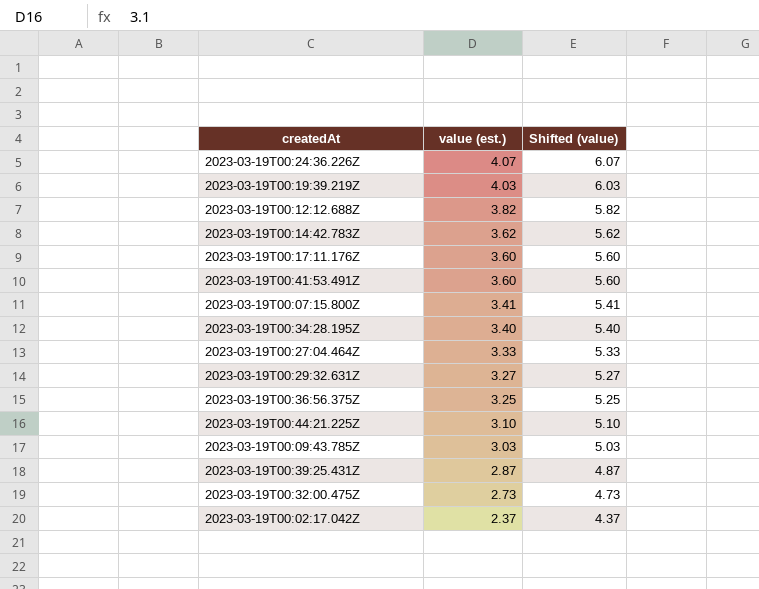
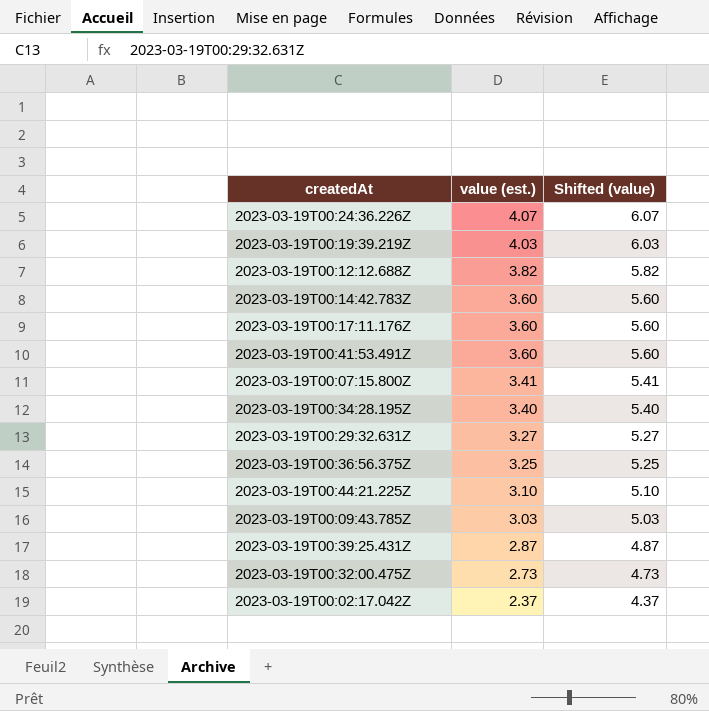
row 2023-03-19T00:27:04.464Z: 3.33 | 5.33 -> none
2023-03-19T00:14:42.783Z | value (est.): 3.62 -> 3.60
2023-03-19T00:14:42.783Z | Shifted (value): 5.62 -> 5.60

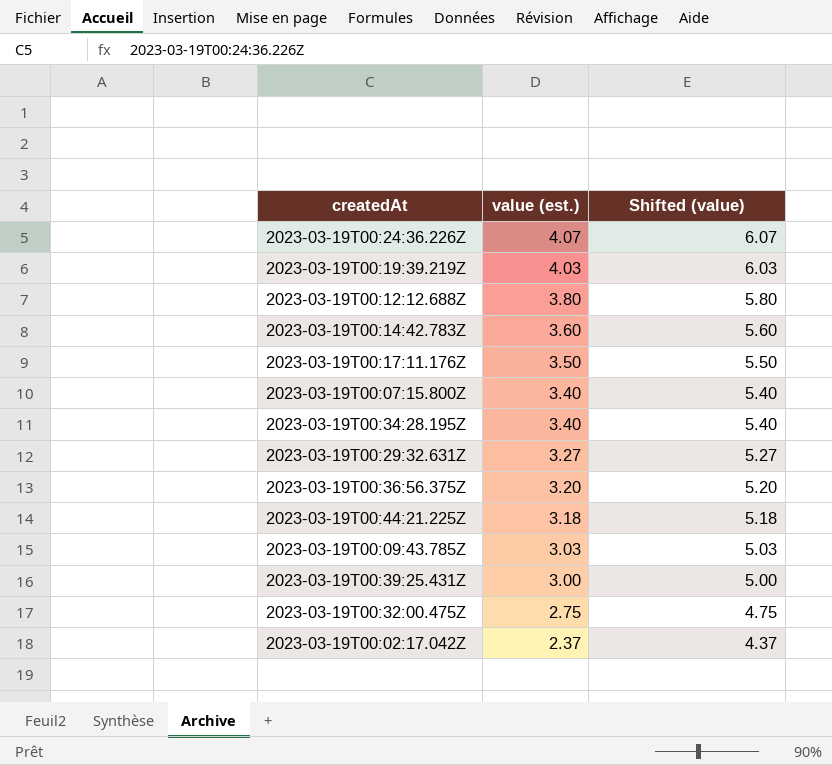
row 2023-03-19T00:41:53.491Z: 3.60 | 5.60 -> none
2023-03-19T00:12:12.688Z | value (est.): 3.82 -> 3.80
2023-03-19T00:12:12.688Z | Shifted (value): 5.82 -> 5.80
2023-03-19T00:17:11.176Z | value (est.): 3.60 -> 3.50
2023-03-19T00:17:11.176Z | Shifted (value): 5.60 -> 5.50
2023-03-19T00:07:15.800Z | value (est.): 3.41 -> 3.40
2023-03-19T00:07:15.800Z | Shifted (value): 5.41 -> 5.40
2023-03-19T00:36:56.375Z | value (est.): 3.25 -> 3.20
2023-03-19T00:36:56.375Z | Shifted (value): 5.25 -> 5.20
2023-03-19T00:44:21.225Z | value (est.): 3.10 -> 3.18
2023-03-19T00:44:21.225Z | Shifted (value): 5.10 -> 5.18
2023-03-19T00:39:25.431Z | value (est.): 2.87 -> 3.00
2023-03-19T00:39:25.431Z | Shifted (value): 4.87 -> 5.00
2023-03-19T00:32:00.475Z | value (est.): 2.73 -> 2.75
2023-03-19T00:32:00.475Z | Shifted (value): 4.73 -> 4.75

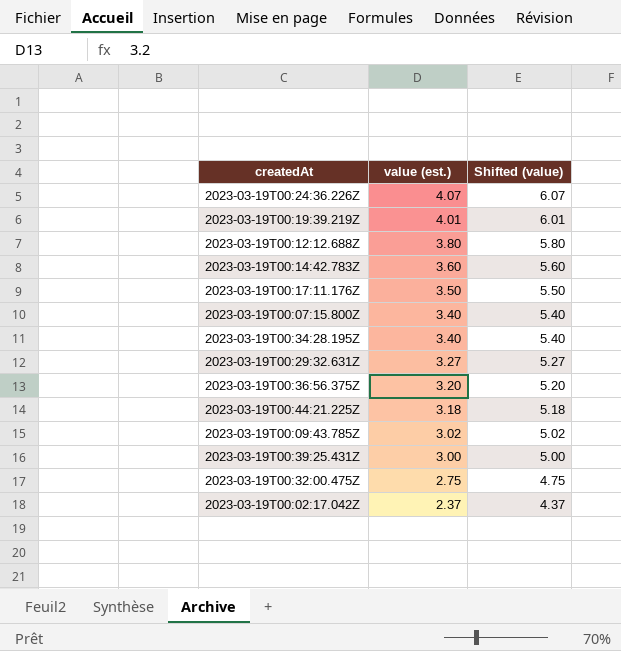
2023-03-19T00:19:39.219Z | value (est.): 4.03 -> 4.01
2023-03-19T00:19:39.219Z | Shifted (value): 6.03 -> 6.01
2023-03-19T00:09:43.785Z | value (est.): 3.03 -> 3.02
2023-03-19T00:09:43.785Z | Shifted (value): 5.03 -> 5.02

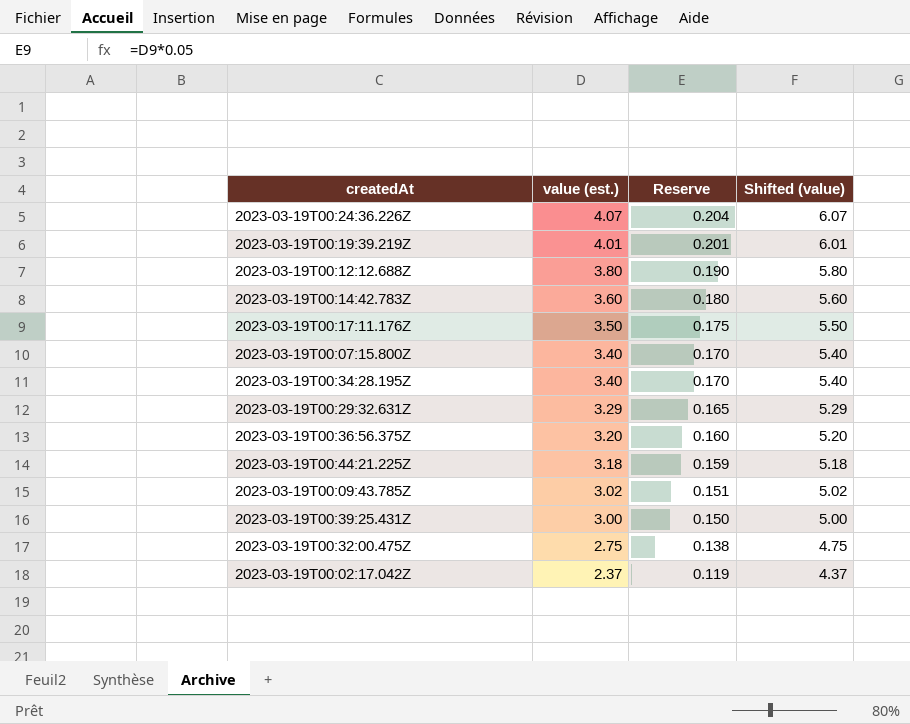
column Reserve | formula: none -> [value (est.)] * 0.05
2023-03-19T00:29:32.631Z | value (est.): 3.27 -> 3.29
2023-03-19T00:29:32.631Z | Shifted (value): 5.27 -> 5.29

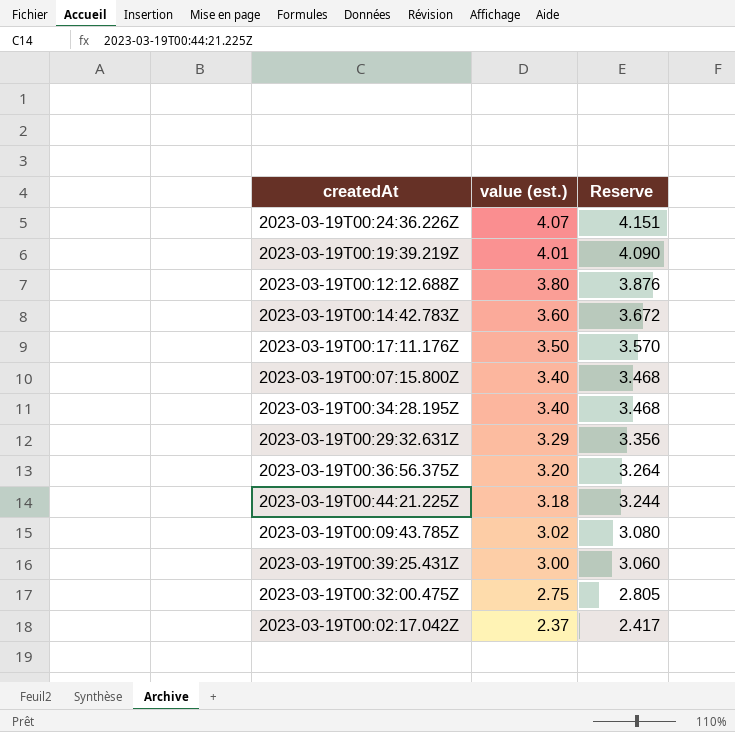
column Shifted (value) | formula: [value (est.)] + 2 -> none
column Reserve | formula: [value (est.)] * 0.05 -> [value (est.)] * 1.02

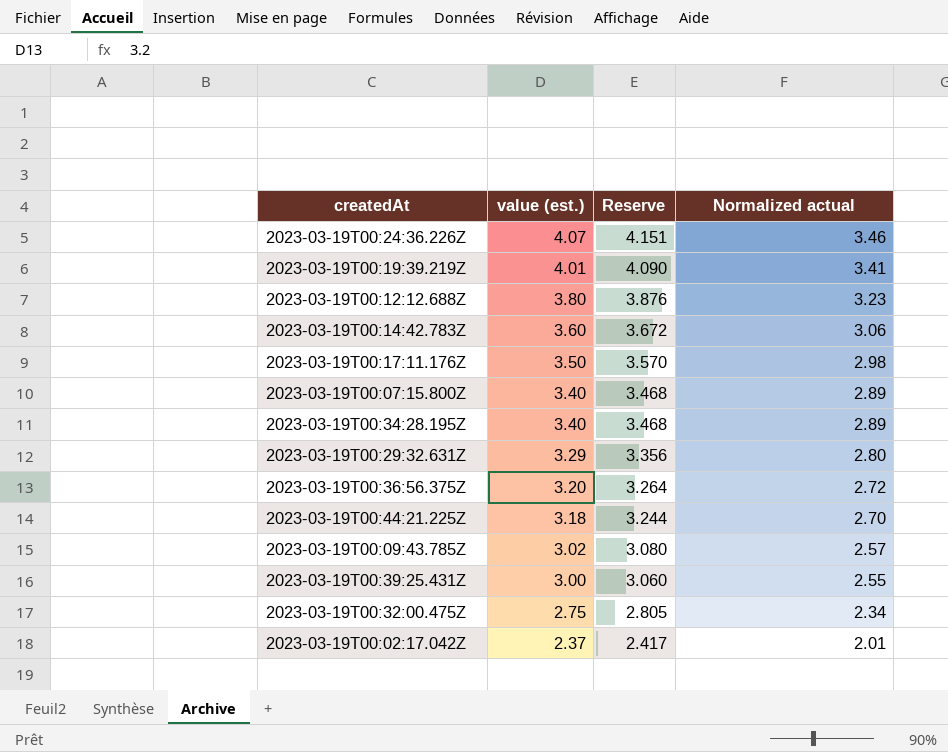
column Normalized actual | formula: none -> [value (est.)] * 0.85

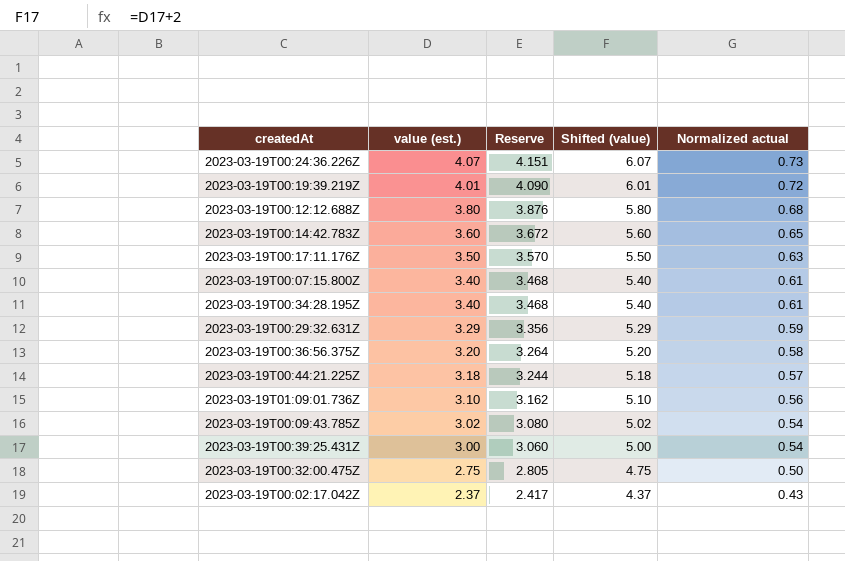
column Shifted (value) | formula: none -> [value (est.)] + 2
column Normalized actual | formula: [value (est.)] * 0.85 -> [value (est.)] * 0.18
row 2023-03-19T01:09:01.736Z: none -> 3.10 | 3.162 | 5.10 | 0.56

